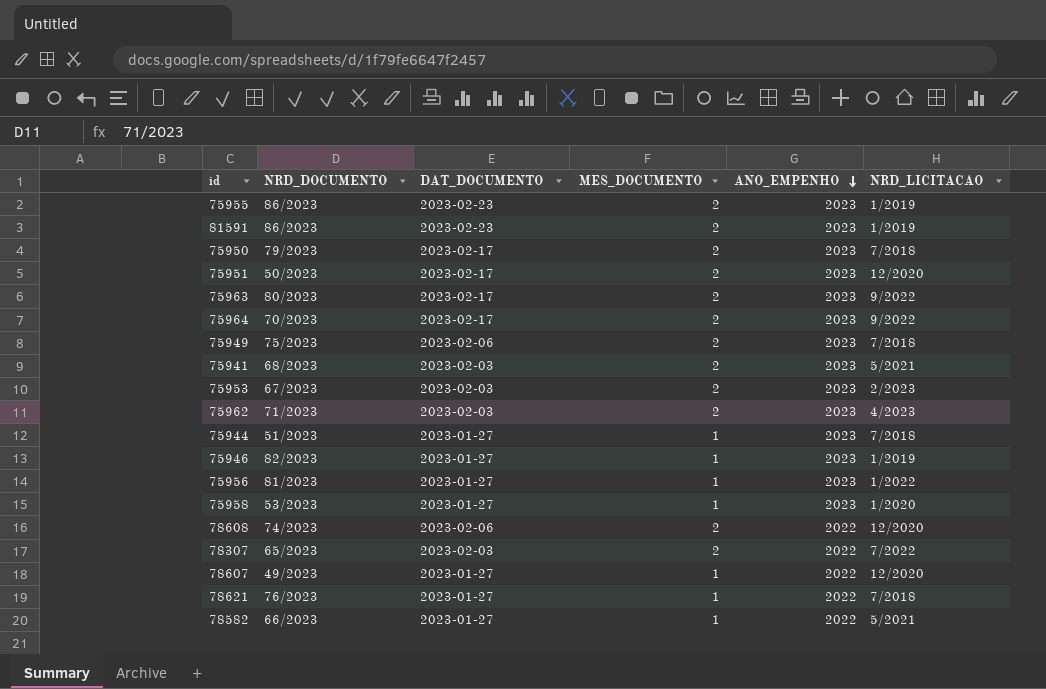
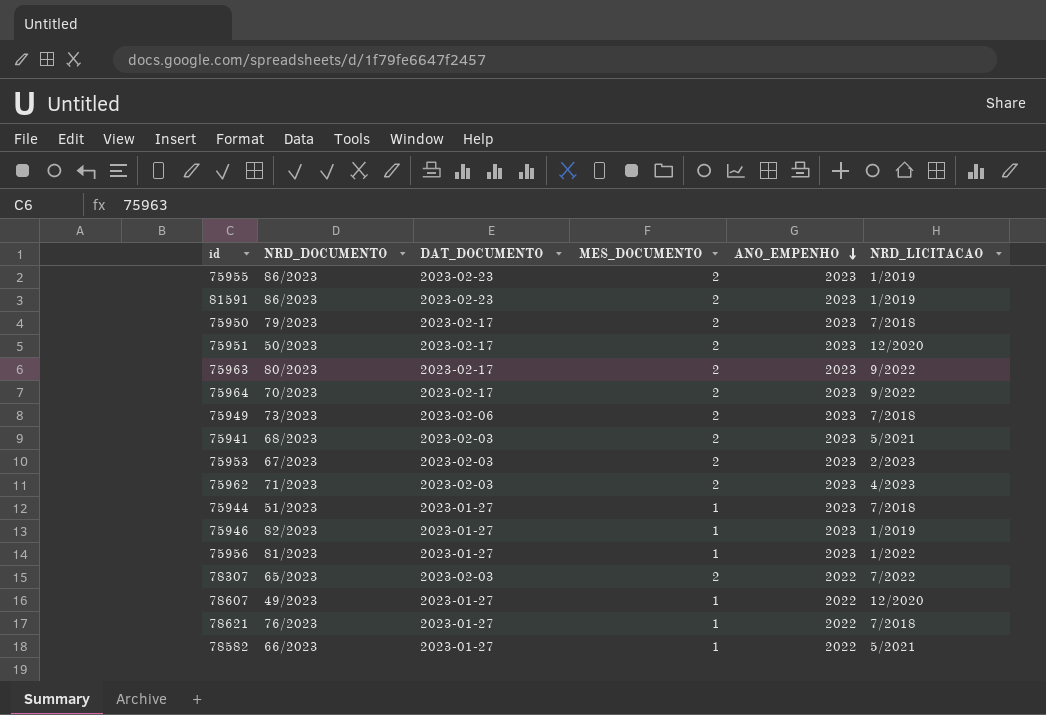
row 75958: 53/2023 | 2023-01-27 | 1 | 2023 | 1/2020 -> none
row 78608: 74/2023 | 2023-02-06 | 2 | 2022 | 12/2020 -> none
75949 | NRD_DOCUMENTO: 75/2023 -> 73/2023

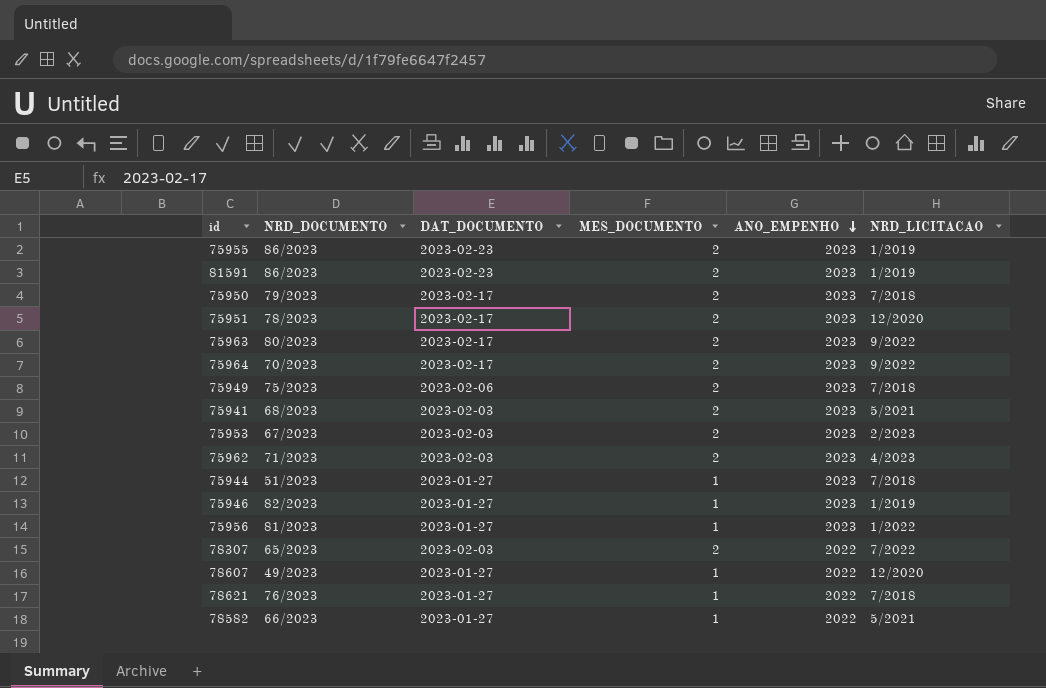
75951 | NRD_DOCUMENTO: 50/2023 -> 78/2023
75949 | NRD_DOCUMENTO: 73/2023 -> 75/2023

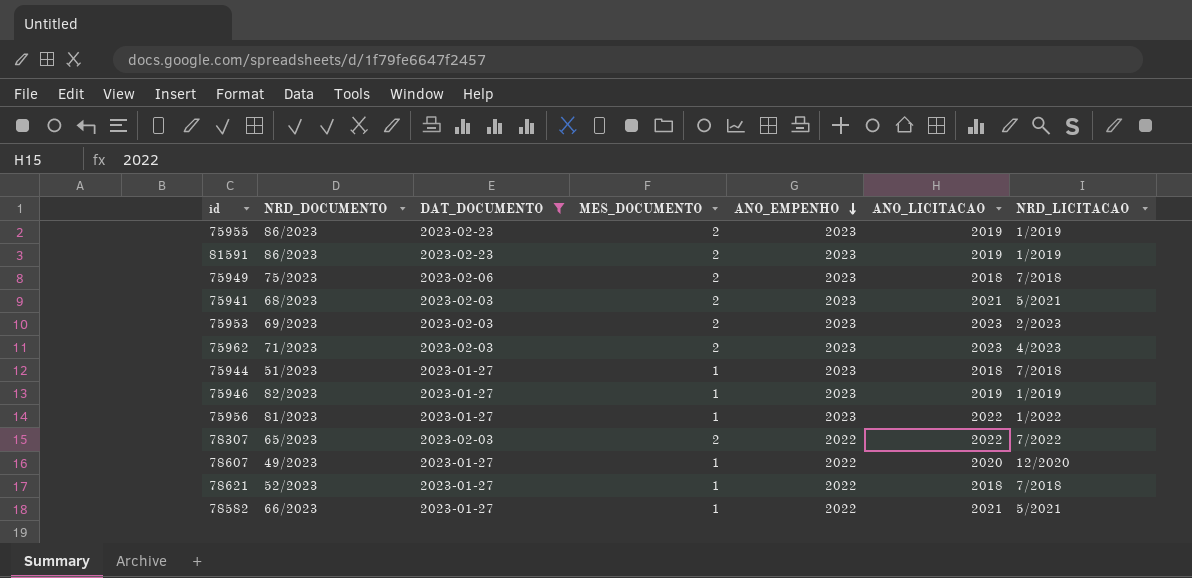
filter: none -> DAT_DOCUMENTO != 2023-02-17
column ANO_LICITACAO | position: none -> 6
75953 | NRD_DOCUMENTO: 67/2023 -> 69/2023
78621 | NRD_DOCUMENTO: 76/2023 -> 52/2023

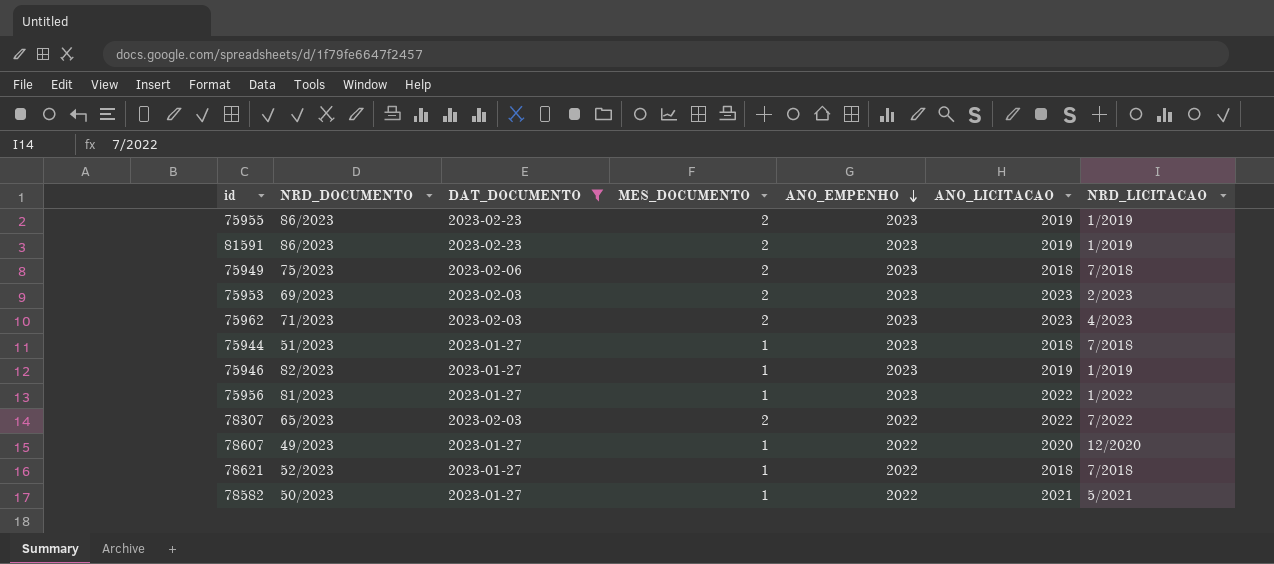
row 75941: 68/2023 | 2023-02-03 | 2 | 2023 | 2021 | 5/2021 -> none
78582 | NRD_DOCUMENTO: 66/2023 -> 50/2023

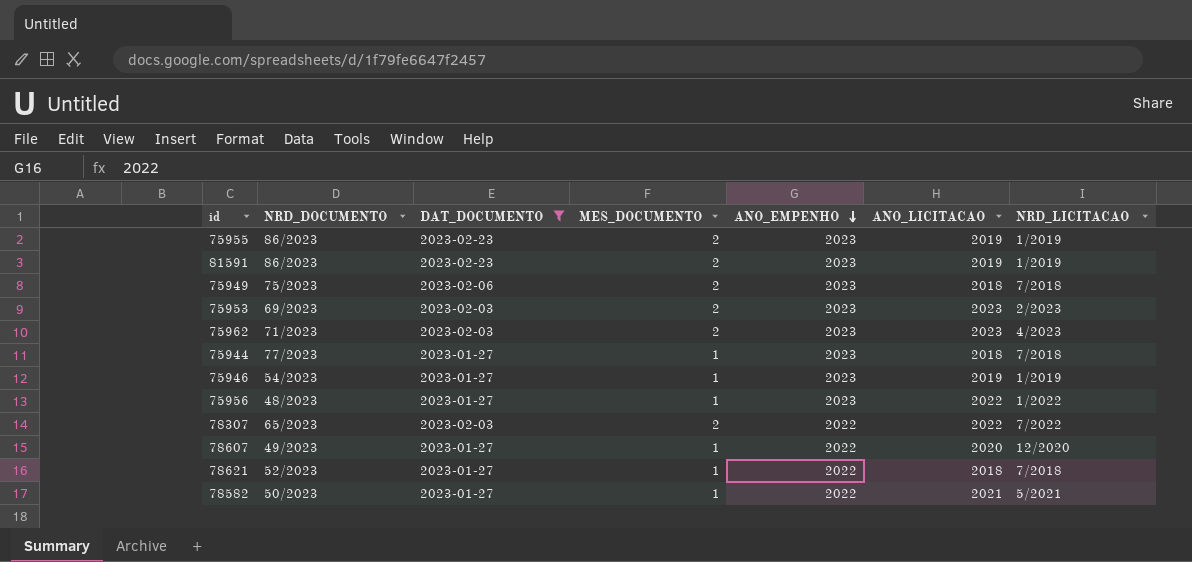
75944 | NRD_DOCUMENTO: 51/2023 -> 77/2023
75946 | NRD_DOCUMENTO: 82/2023 -> 54/2023
75956 | NRD_DOCUMENTO: 81/2023 -> 48/2023

